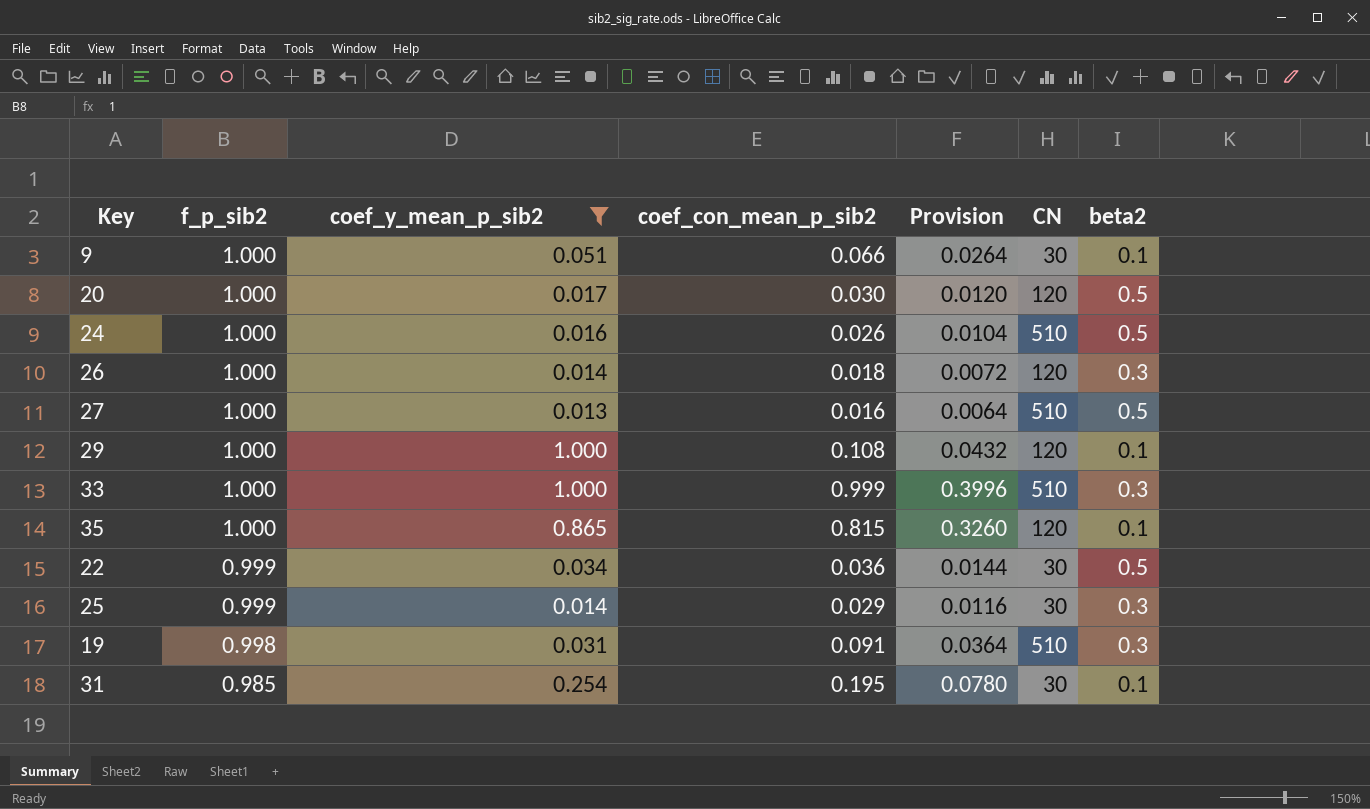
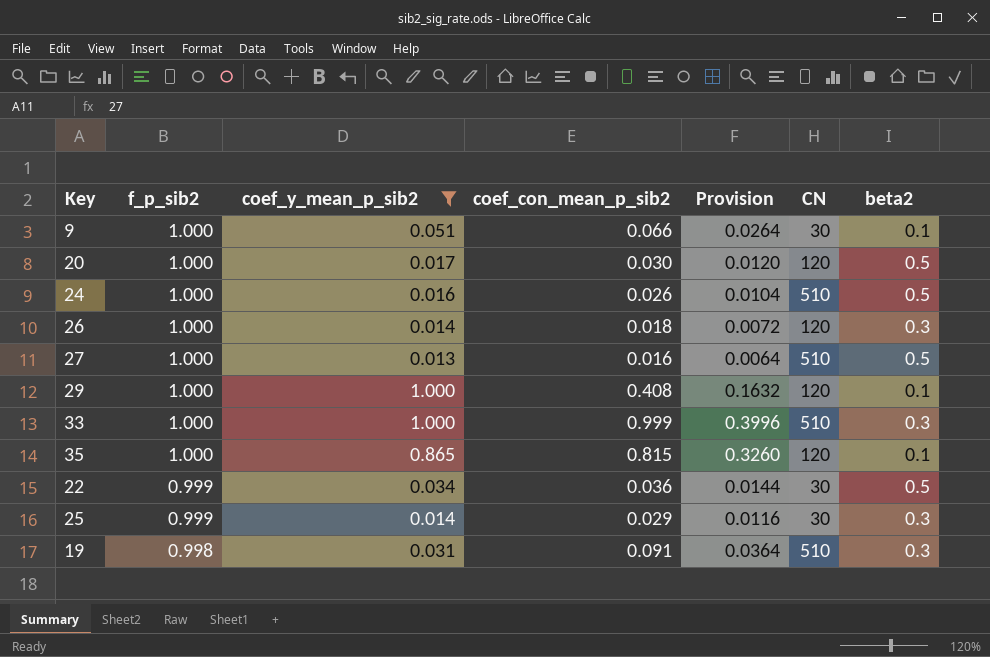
row 31: 0.985 | 0.254 | 0.195 | 0.0780 | 30 | 0.1 -> none
29 | coef_con_mean_p_sib2: 0.108 -> 0.408
29 | Provision: 0.0432 -> 0.1632

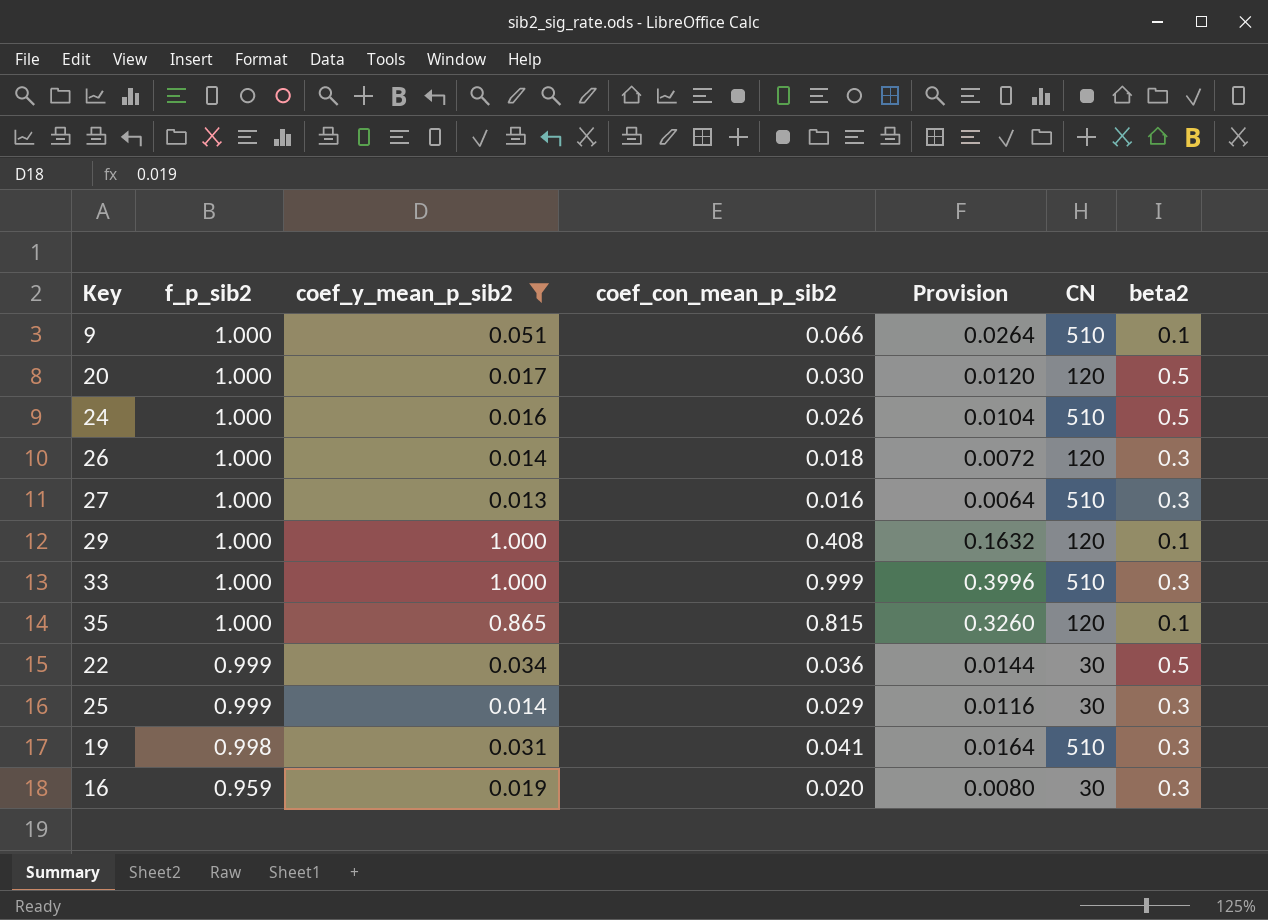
9 | CN: 30 -> 510
27 | beta2: 0.5 -> 0.3
19 | coef_con_mean_p_sib2: 0.091 -> 0.041
19 | Provision: 0.0364 -> 0.0164
row 16: none -> 0.959 | 0.019 | 0.020 | 0.0080 | 30 | 0.3

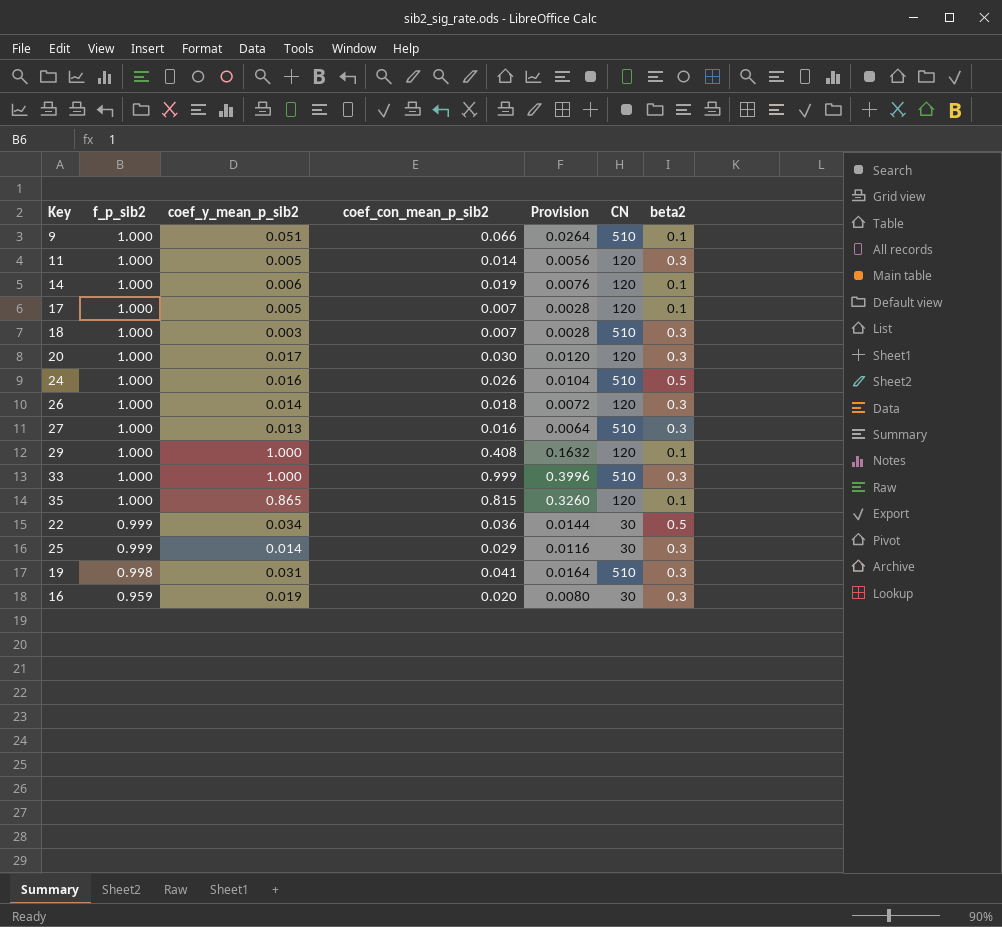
filter: coef_y_mean_p_sib2 >= 0.013 -> none
20 | beta2: 0.5 -> 0.3

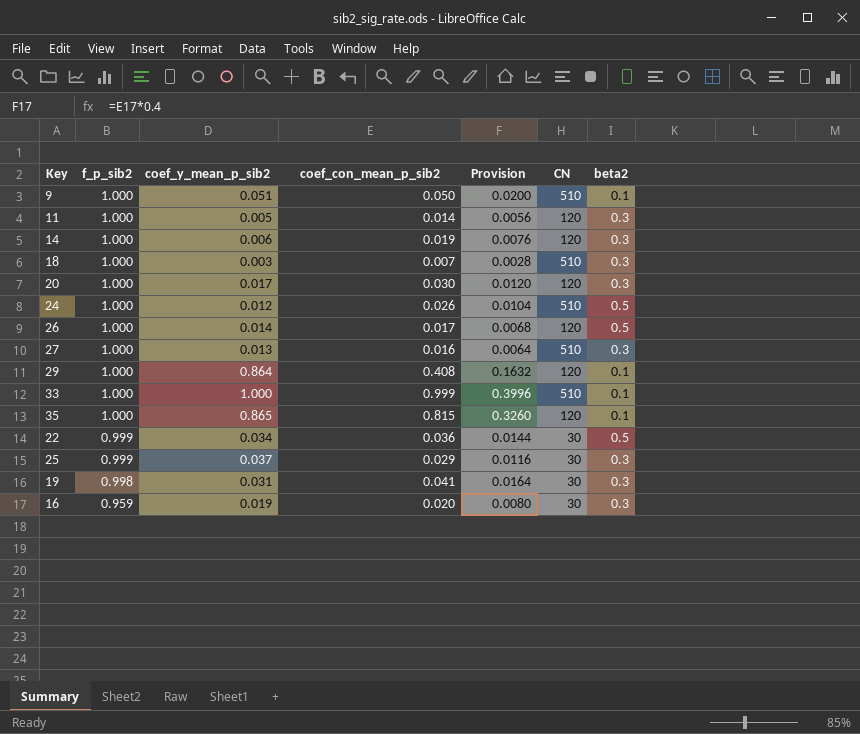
row 17: 1.000 | 0.005 | 0.007 | 0.0028 | 120 | 0.1 -> none
9 | coef_con_mean_p_sib2: 0.066 -> 0.050
9 | Provision: 0.0264 -> 0.0200
14 | beta2: 0.1 -> 0.3
24 | coef_y_mean_p_sib2: 0.016 -> 0.012
26 | coef_con_mean_p_sib2: 0.018 -> 0.017
26 | Provision: 0.0072 -> 0.0068
26 | beta2: 0.3 -> 0.5
29 | coef_y_mean_p_sib2: 1.000 -> 0.864
33 | beta2: 0.3 -> 0.1
25 | coef_y_mean_p_sib2: 0.014 -> 0.037
19 | CN: 510 -> 30

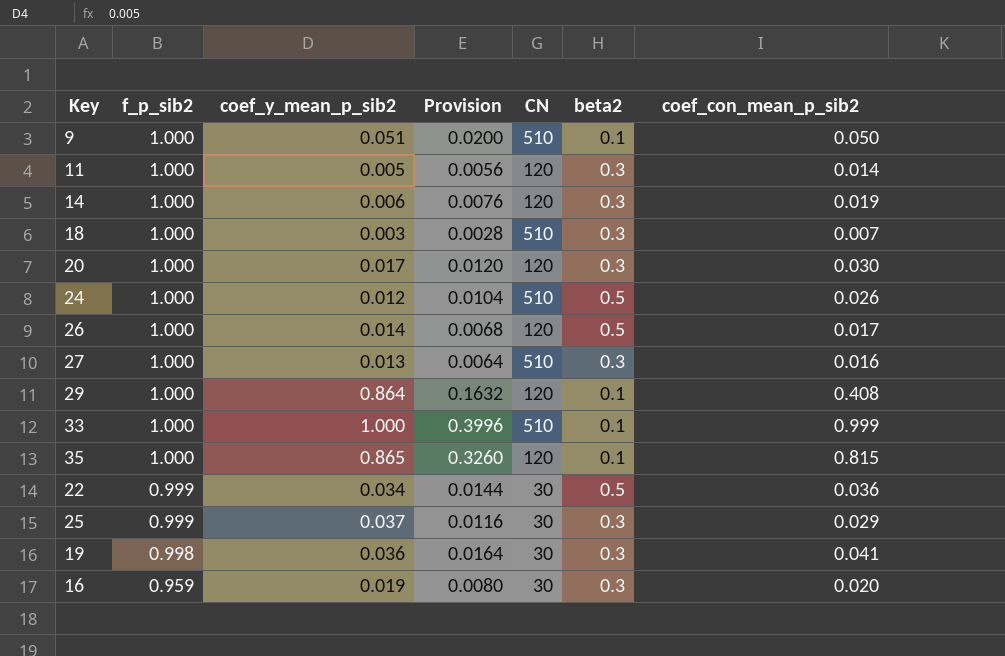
column coef_con_mean_p_sib2 | position: 4 -> 7
19 | coef_y_mean_p_sib2: 0.031 -> 0.036

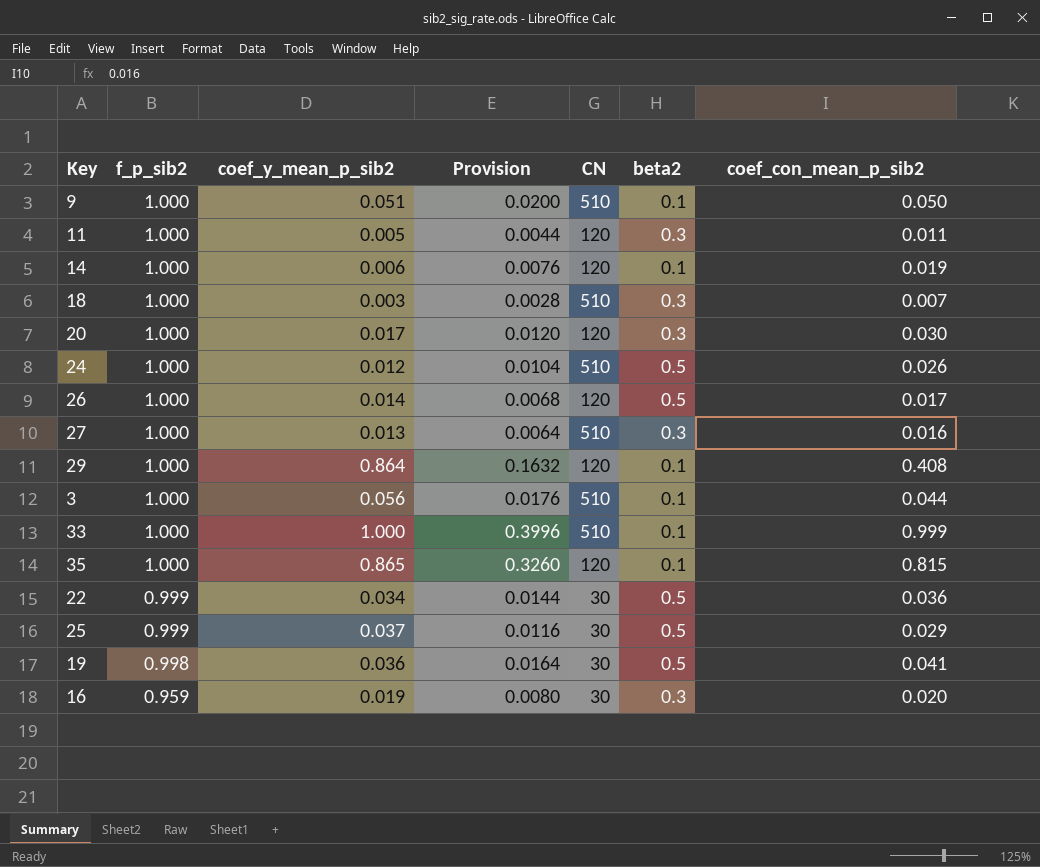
11 | Provision: 0.0056 -> 0.0044
11 | coef_con_mean_p_sib2: 0.014 -> 0.011
14 | beta2: 0.3 -> 0.1
row 3: none -> 1.000 | 0.056 | 0.0176 | 510 | 0.1 | 0.044
25 | beta2: 0.3 -> 0.5
19 | beta2: 0.3 -> 0.5

